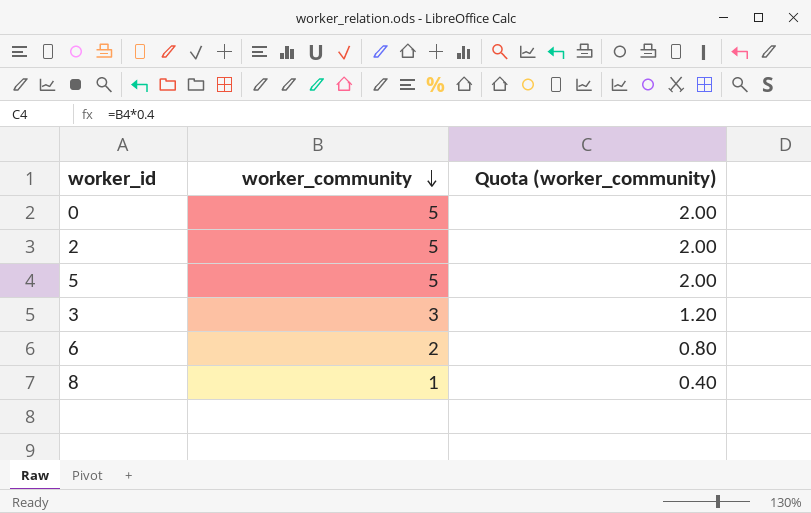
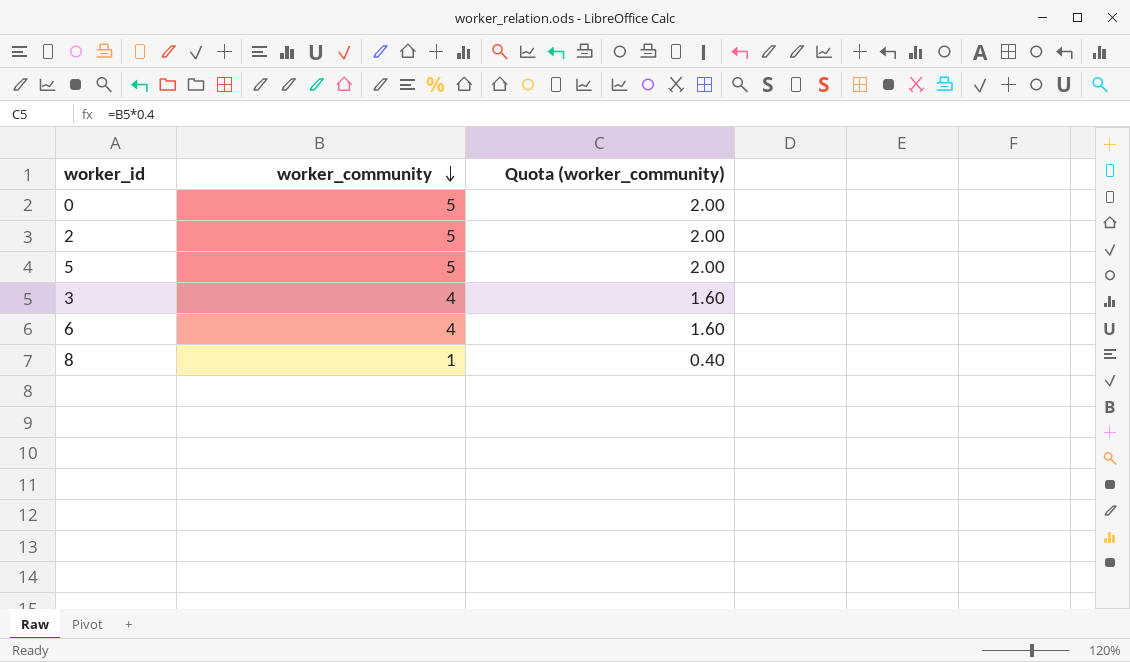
3 | worker_community: 3 -> 4
3 | Quota (worker_community): 1.20 -> 1.60
6 | worker_community: 2 -> 4
6 | Quota (worker_community): 0.80 -> 1.60

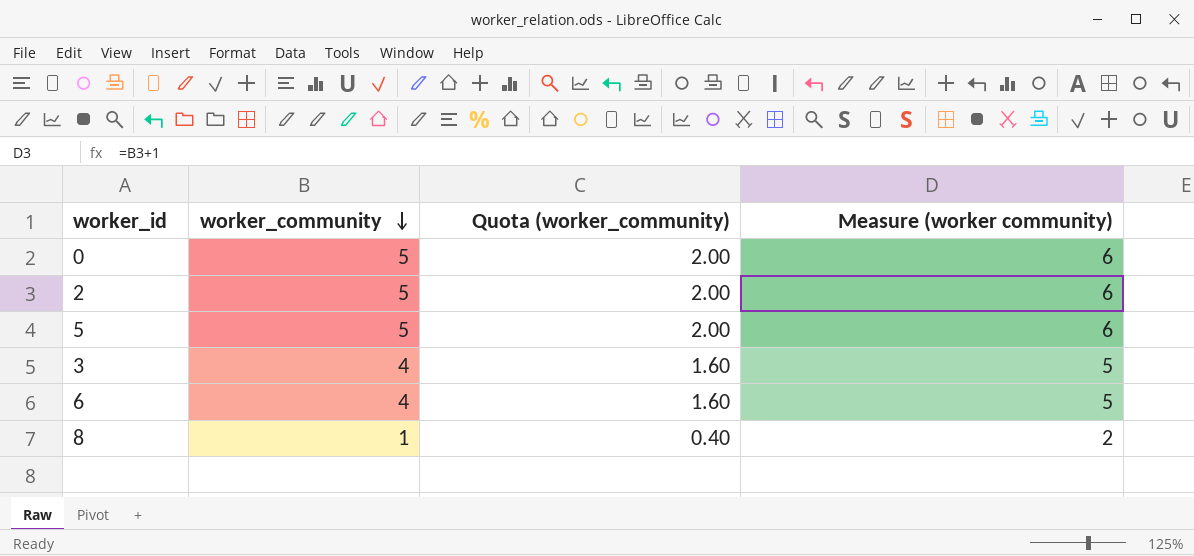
column Measure (worker community) | formula: none -> [worker_community] + 1

